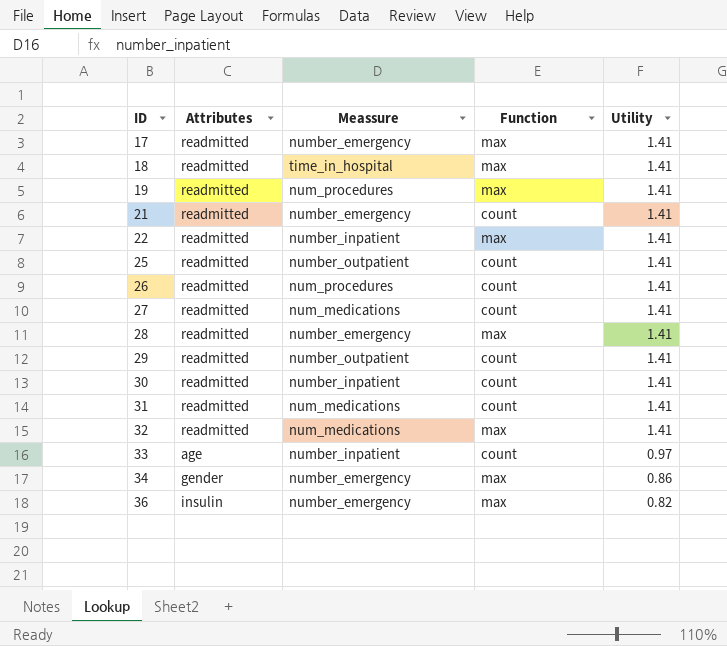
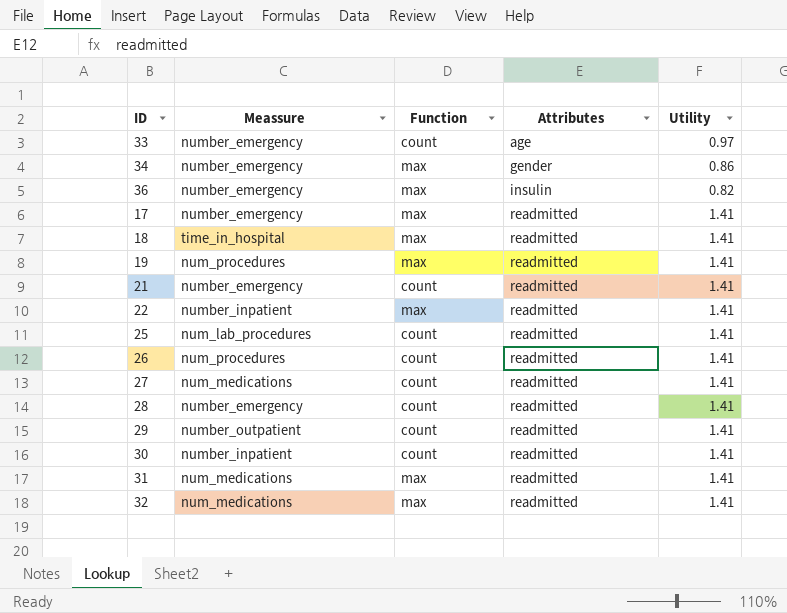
row order: ID ascending -> Attributes ascending
column Attributes | position: 2 -> 4
33 | Meassure: number_inpatient -> number_emergency
25 | Meassure: number_outpatient -> num_lab_procedures
28 | Function: max -> count
31 | Function: count -> max

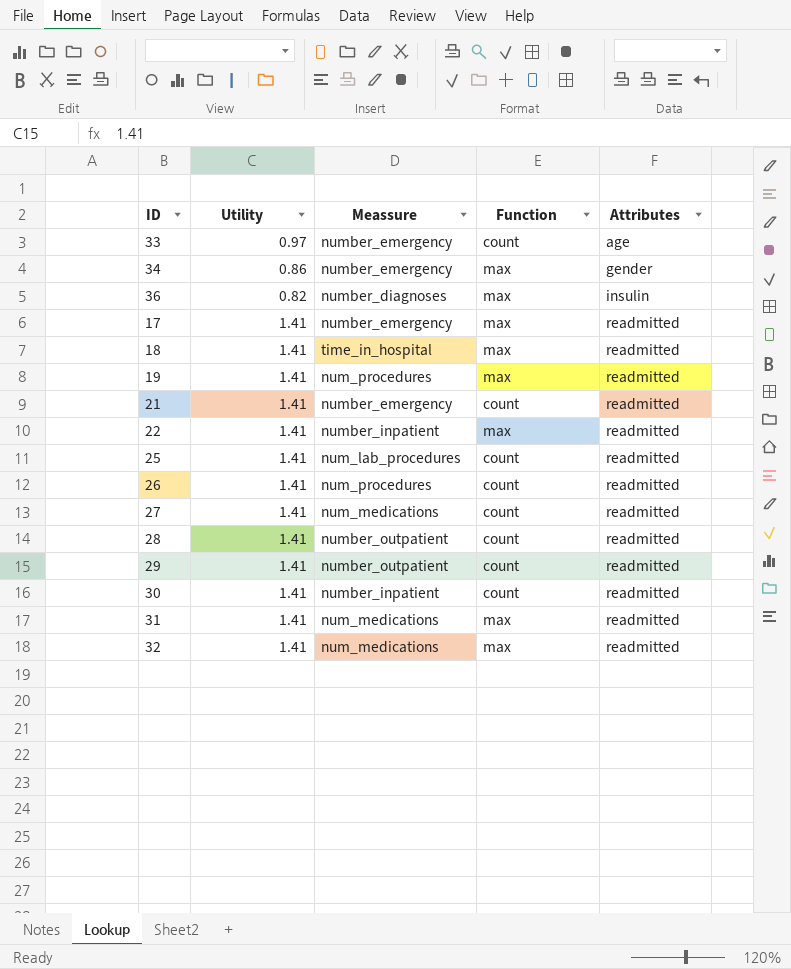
column Utility | position: 5 -> 2
36 | Meassure: number_emergency -> number_diagnoses
28 | Meassure: number_emergency -> number_outpatient

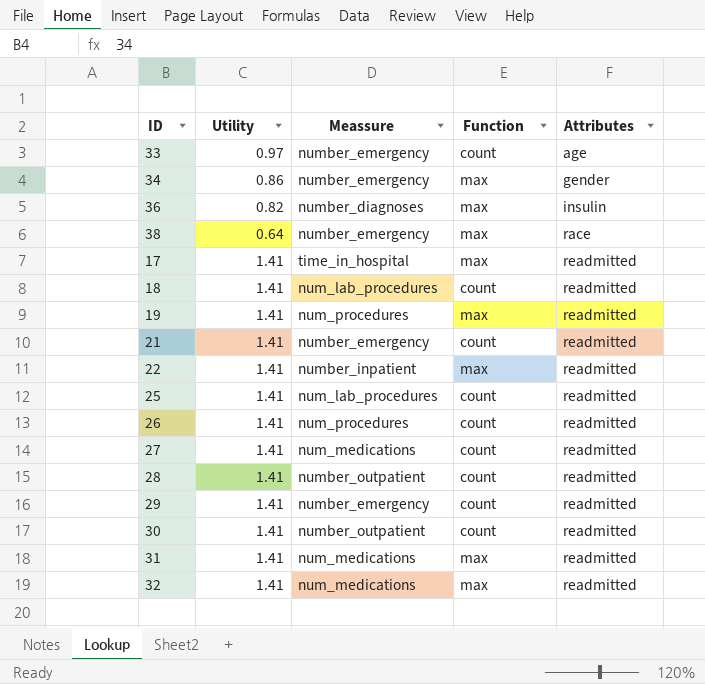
row 38: none -> 0.64 | number_emergency | max | race
17 | Meassure: number_emergency -> time_in_hospital
18 | Meassure: time_in_hospital -> num_lab_procedures
18 | Function: max -> count
29 | Meassure: number_outpatient -> number_emergency
30 | Meassure: number_inpatient -> number_outpatient

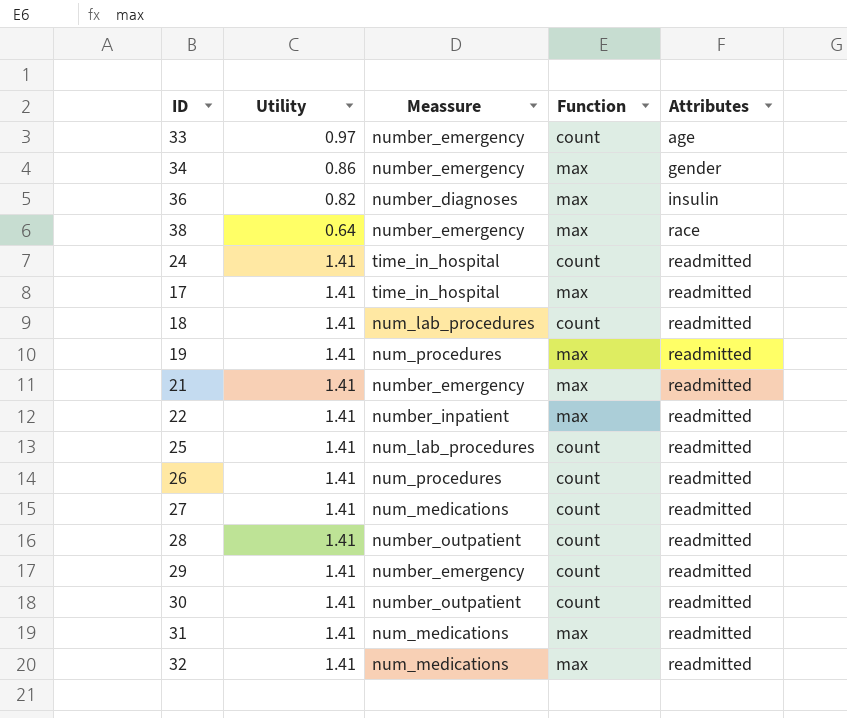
row 24: none -> 1.41 | time_in_hospital | count | readmitted
21 | Function: count -> max

